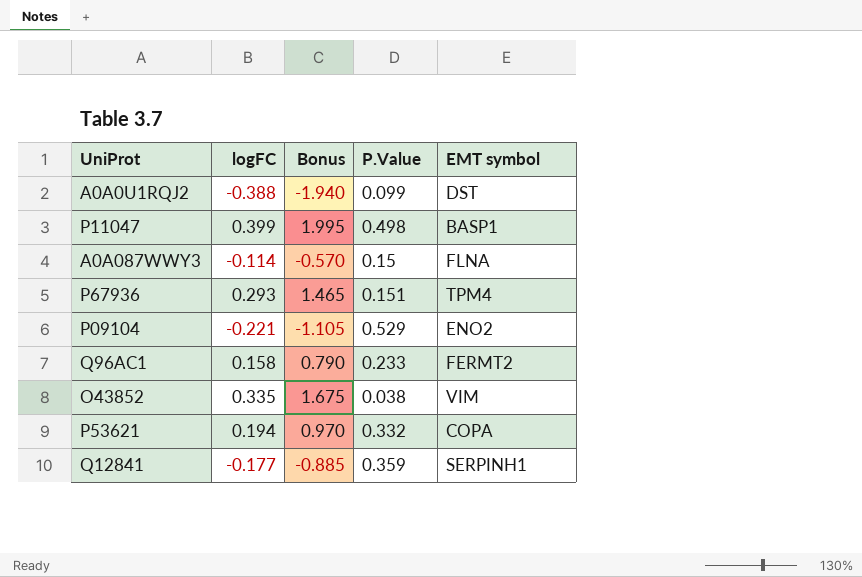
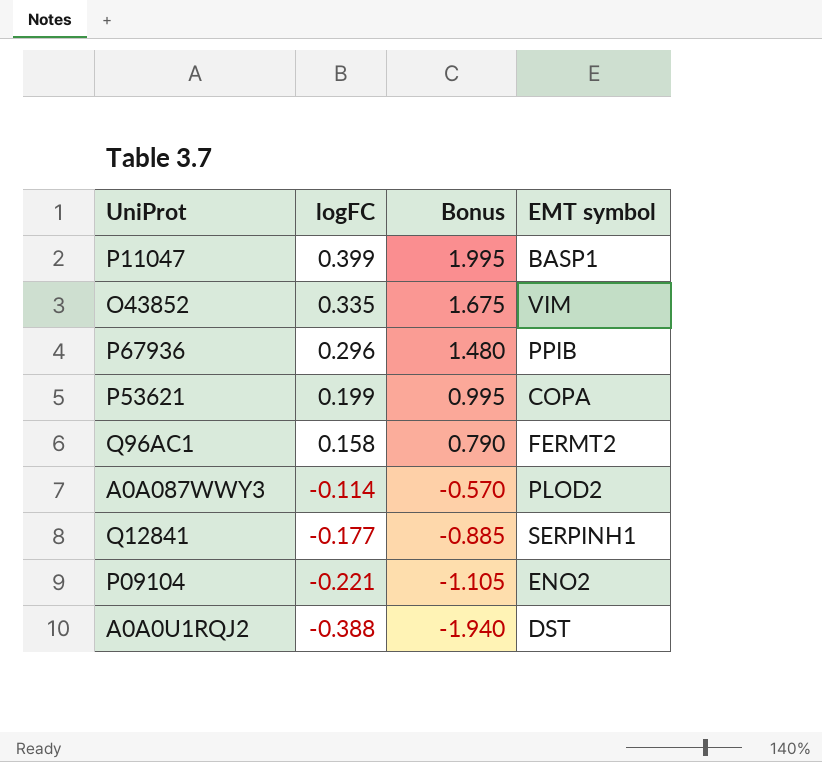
row order: none -> logFC descending
column P.Value | position: 4 -> none
P67936 | logFC: 0.293 -> 0.296
P67936 | Bonus: 1.465 -> 1.480
P67936 | EMT symbol: TPM4 -> PPIB
P53621 | logFC: 0.194 -> 0.199
P53621 | Bonus: 0.970 -> 0.995
A0A087WWY3 | EMT symbol: FLNA -> PLOD2

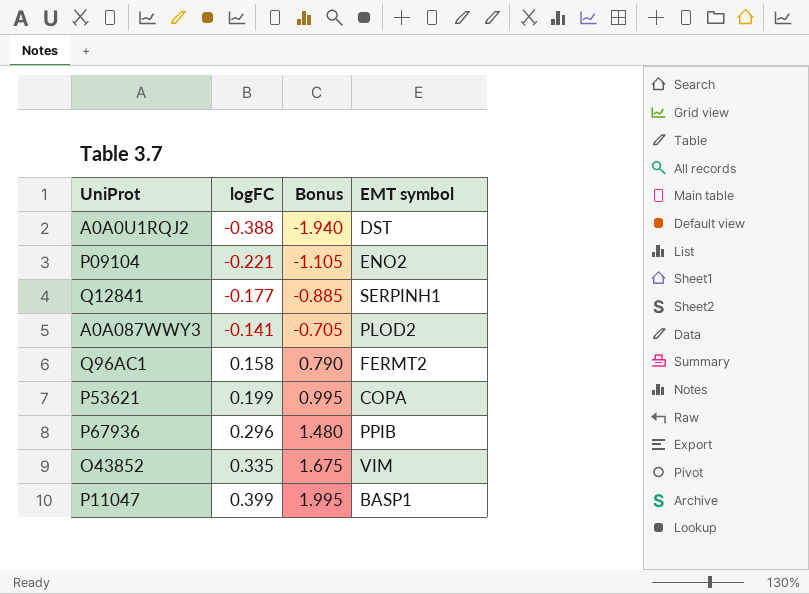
row order: logFC descending -> logFC ascending
A0A087WWY3 | logFC: -0.114 -> -0.141
A0A087WWY3 | Bonus: -0.570 -> -0.705

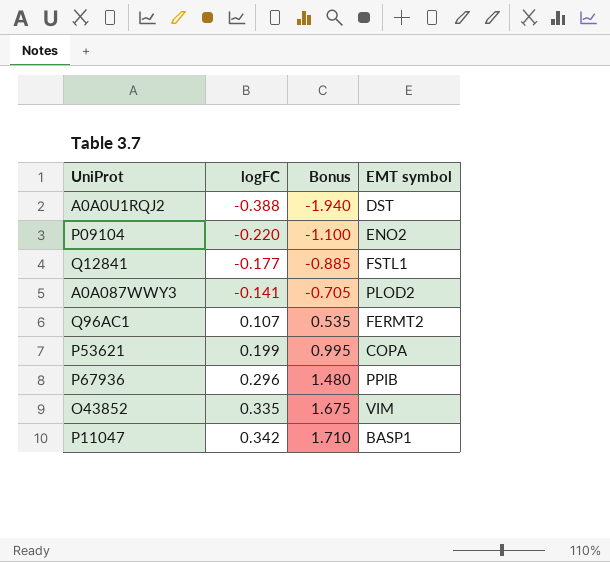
P09104 | logFC: -0.221 -> -0.220
P09104 | Bonus: -1.105 -> -1.100
Q12841 | EMT symbol: SERPINH1 -> FSTL1
Q96AC1 | logFC: 0.158 -> 0.107
Q96AC1 | Bonus: 0.790 -> 0.535
P11047 | logFC: 0.399 -> 0.342
P11047 | Bonus: 1.995 -> 1.710

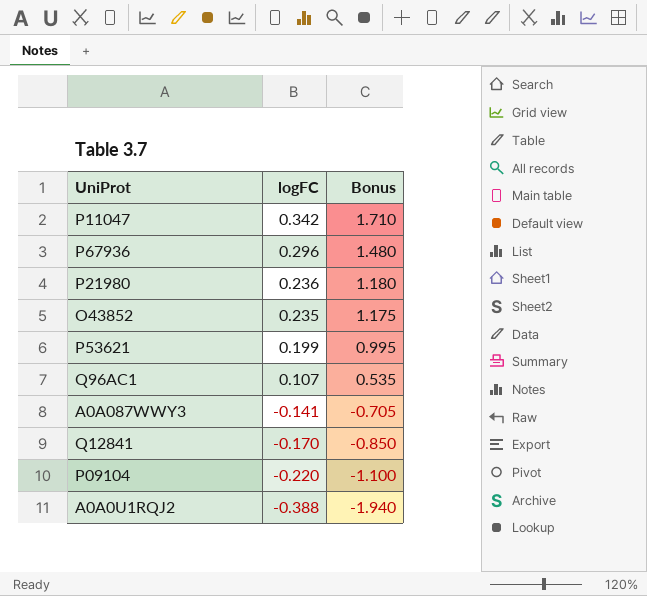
row order: logFC ascending -> logFC descending
column EMT symbol | position: 4 -> none
row P21980: none -> 0.236 | 1.180
O43852 | logFC: 0.335 -> 0.235
O43852 | Bonus: 1.675 -> 1.175
Q12841 | logFC: -0.177 -> -0.170
Q12841 | Bonus: -0.885 -> -0.850

